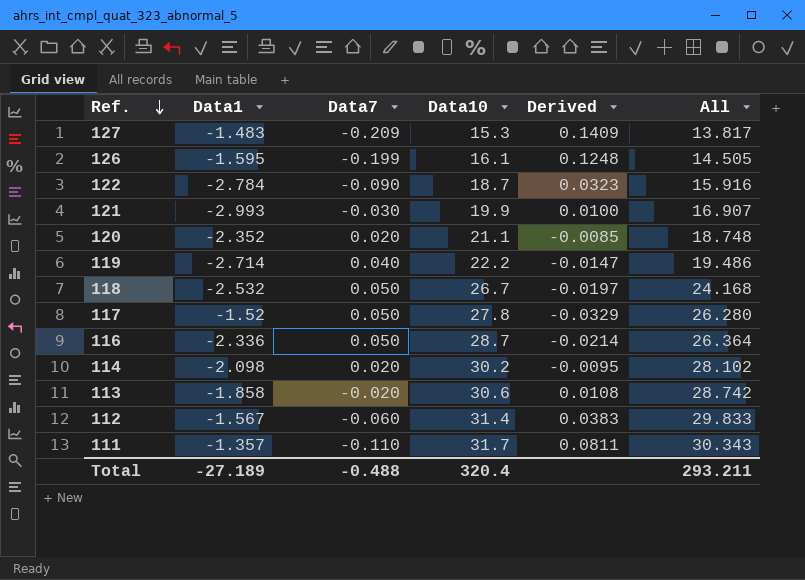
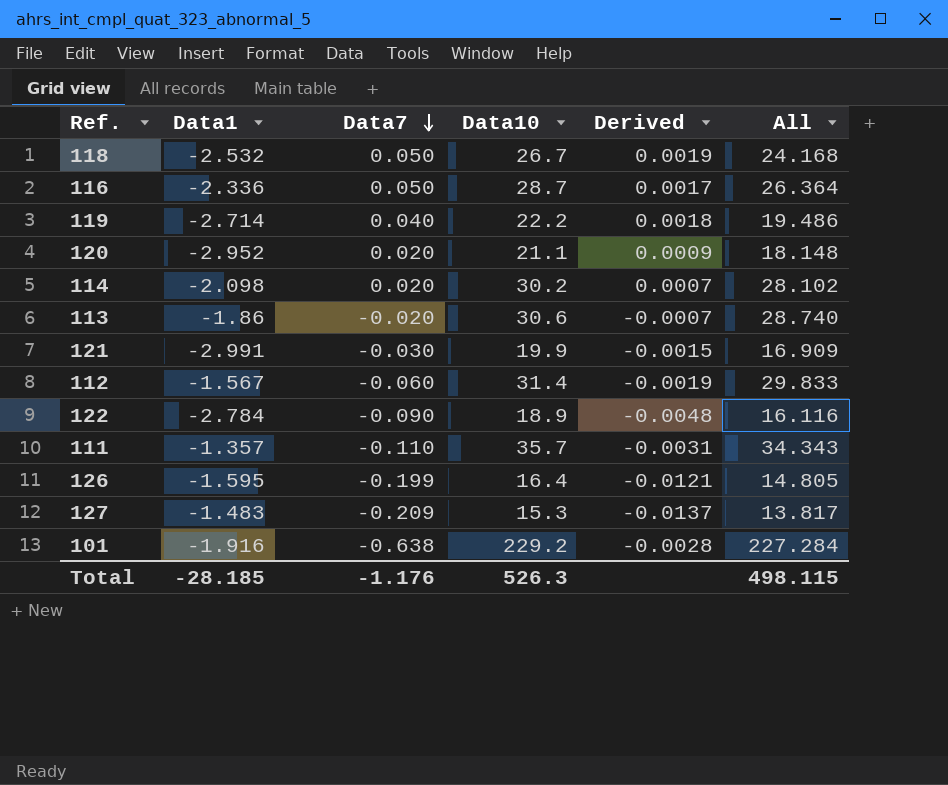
row order: Ref. descending -> Data7 descending
column Derived | formula: [Data7] / [Data1] -> [Data7] / [Data10]
row 117: -1.52 | 0.050 | 27.8 | -0.0329 | 26.280 -> none
120 | Data1: -2.352 -> -2.952
120 | All: 18.748 -> 18.148
113 | Data1: -1.858 -> -1.86
113 | All: 28.742 -> 28.740
121 | Data1: -2.993 -> -2.991
121 | All: 16.907 -> 16.909
122 | Data10: 18.7 -> 18.9
122 | All: 15.916 -> 16.116
111 | Data10: 31.7 -> 35.7
111 | All: 30.343 -> 34.343
126 | Data10: 16.1 -> 16.4
126 | All: 14.505 -> 14.805
row 101: none -> -1.916 | -0.638 | 229.2 | -0.0028 | 227.284
Total | Data1: -27.189 -> -28.185
Total | Data7: -0.488 -> -1.176
Total | Data10: 320.4 -> 526.3
Total | All: 293.211 -> 498.115

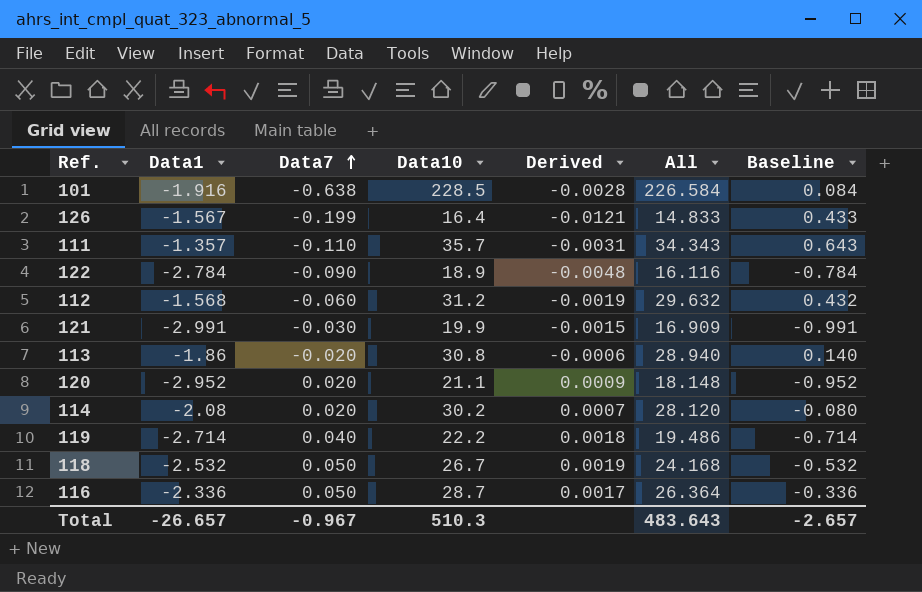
row order: Data7 descending -> Data7 ascending
column Baseline | formula: none -> [Data1] + 2
row 127: -1.483 | -0.209 | 15.3 | -0.0137 | 13.817 -> none
101 | Data10: 229.2 -> 228.5
101 | All: 227.284 -> 226.584
126 | Data1: -1.595 -> -1.567
126 | All: 14.805 -> 14.833
112 | Data1: -1.567 -> -1.568
112 | Data10: 31.4 -> 31.2
112 | All: 29.833 -> 29.632
113 | Data10: 30.6 -> 30.8
113 | Derived: -0.0007 -> -0.0006
113 | All: 28.740 -> 28.940
114 | Data1: -2.098 -> -2.08
114 | All: 28.102 -> 28.120
Total | Data1: -28.185 -> -26.657
Total | Data7: -1.176 -> -0.967
Total | Data10: 526.3 -> 510.3
Total | All: 498.115 -> 483.643

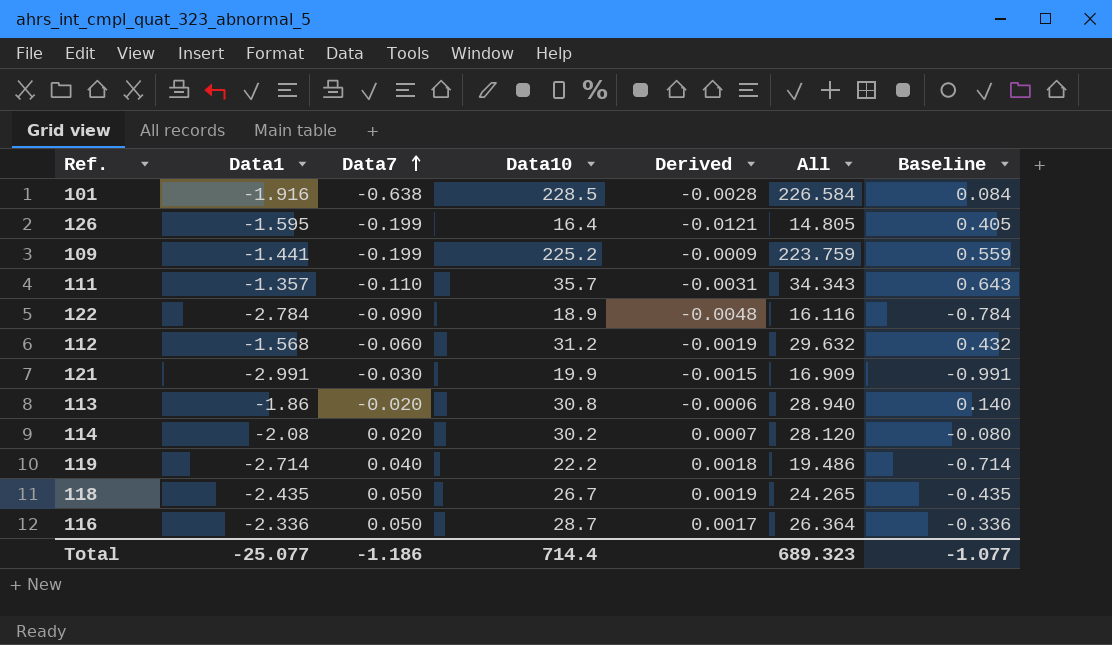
row 120: -2.952 | 0.020 | 21.1 | 0.0009 | 18.148 | -0.952 -> none
126 | Data1: -1.567 -> -1.595
126 | All: 14.833 -> 14.805
126 | Baseline: 0.433 -> 0.405
row 109: none -> -1.441 | -0.199 | 225.2 | -0.0009 | 223.759 | 0.559
118 | Data1: -2.532 -> -2.435
118 | All: 24.168 -> 24.265
118 | Baseline: -0.532 -> -0.435
Total | Data1: -26.657 -> -25.077
Total | Data7: -0.967 -> -1.186
Total | Data10: 510.3 -> 714.4
Total | All: 483.643 -> 689.323
Total | Baseline: -2.657 -> -1.077

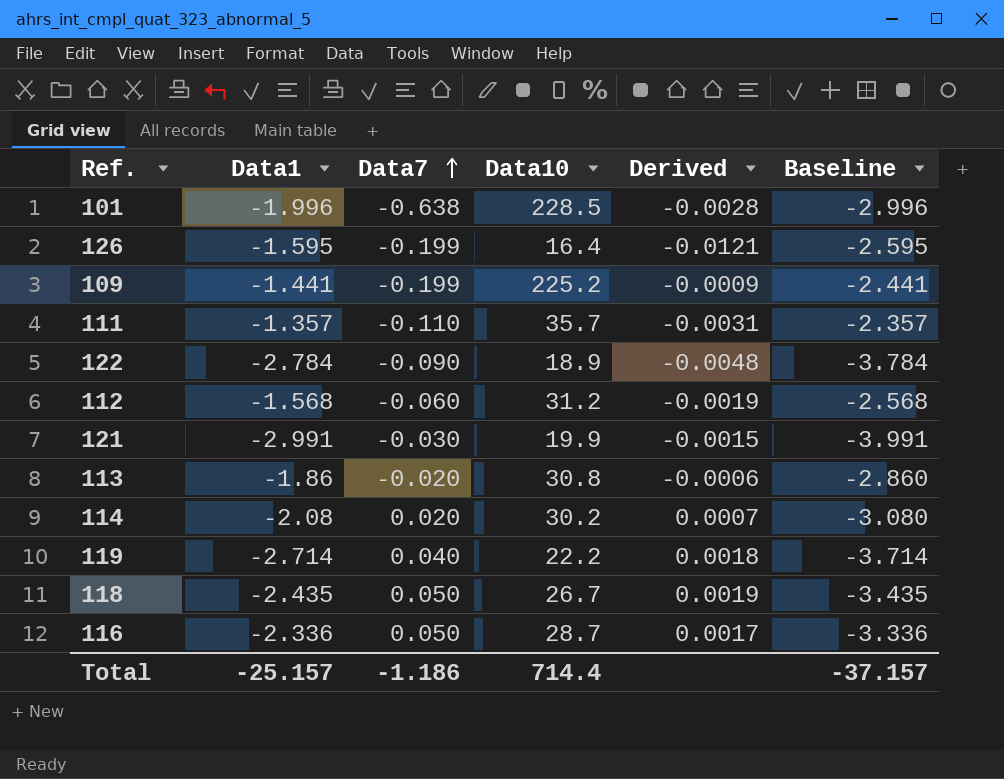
column All | formula: [Data1] + [Data10] -> none
column Baseline | formula: [Data1] + 2 -> [Data1] - 1
101 | Data1: -1.916 -> -1.996
Total | Data1: -25.077 -> -25.157
Total | Baseline: -1.077 -> -37.157

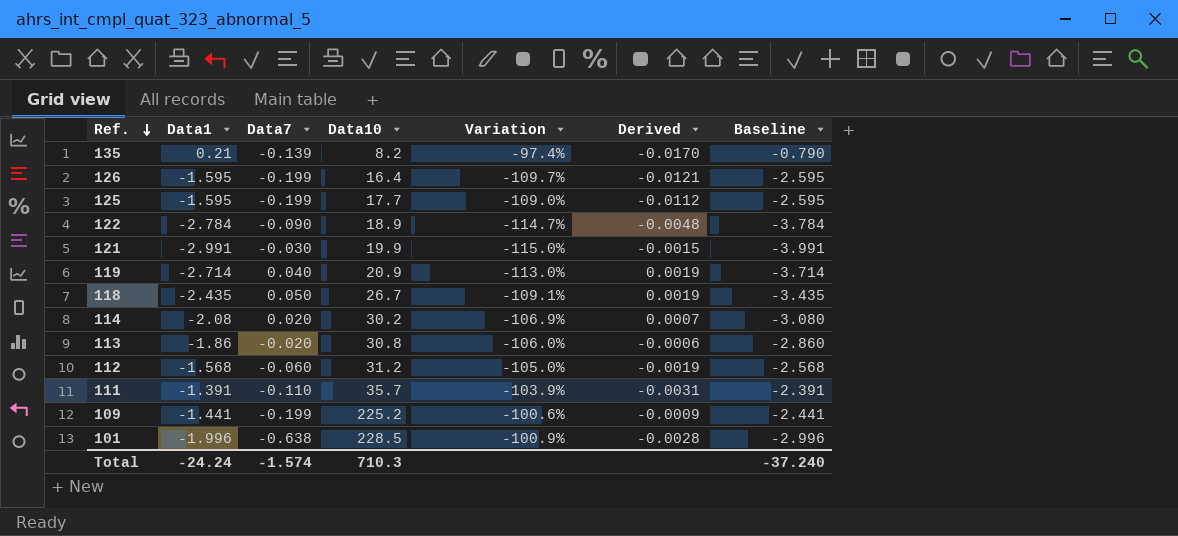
row order: Data7 ascending -> Ref. descending
column Variation | formula: none -> ([Data1] - [Data10]) / [Data10]
row 116: -2.336 | 0.050 | 28.7 | 0.0017 | -3.336 -> none
row 135: none -> 0.21 | -0.139 | 8.2 | -97.4% | -0.0170 | -0.790
row 125: none -> -1.595 | -0.199 | 17.7 | -109.0% | -0.0112 | -2.595
119 | Data10: 22.2 -> 20.9
119 | Derived: 0.0018 -> 0.0019
111 | Data1: -1.357 -> -1.391
111 | Baseline: -2.357 -> -2.391
Total | Data1: -25.157 -> -24.24
Total | Data7: -1.186 -> -1.574
Total | Data10: 714.4 -> 710.3
Total | Baseline: -37.157 -> -37.240

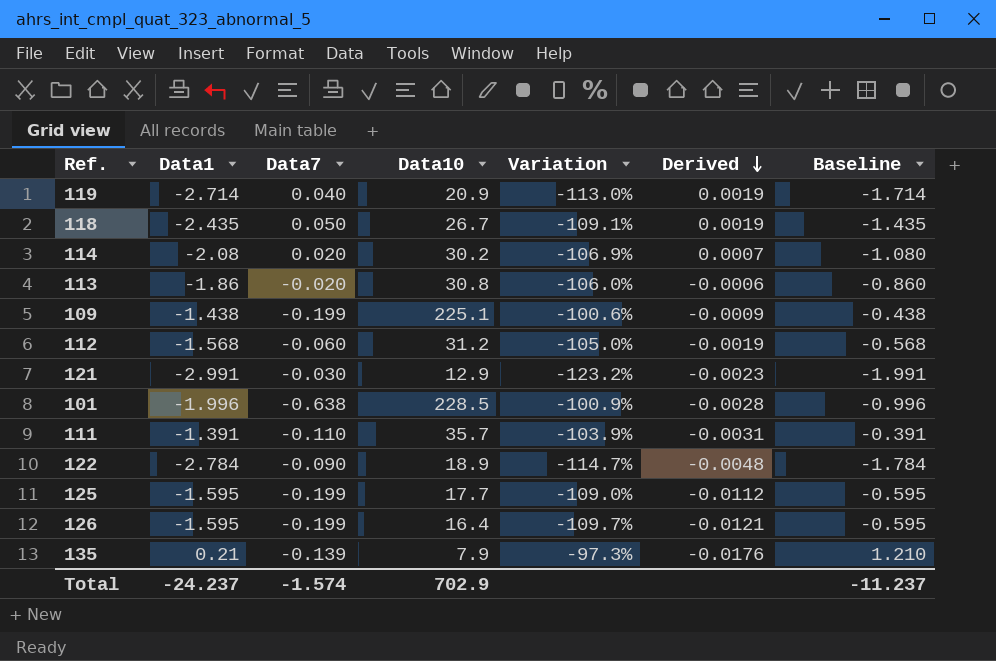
row order: Ref. descending -> Derived descending
column Baseline | formula: [Data1] - 1 -> [Data1] + 1
109 | Data1: -1.441 -> -1.438
109 | Data10: 225.2 -> 225.1
121 | Data10: 19.9 -> 12.9
121 | Variation: -115.0% -> -123.2%
121 | Derived: -0.0015 -> -0.0023
135 | Data10: 8.2 -> 7.9
135 | Variation: -97.4% -> -97.3%
135 | Derived: -0.0170 -> -0.0176
Total | Data1: -24.24 -> -24.237
Total | Data10: 710.3 -> 702.9
Total | Baseline: -37.240 -> -11.237

